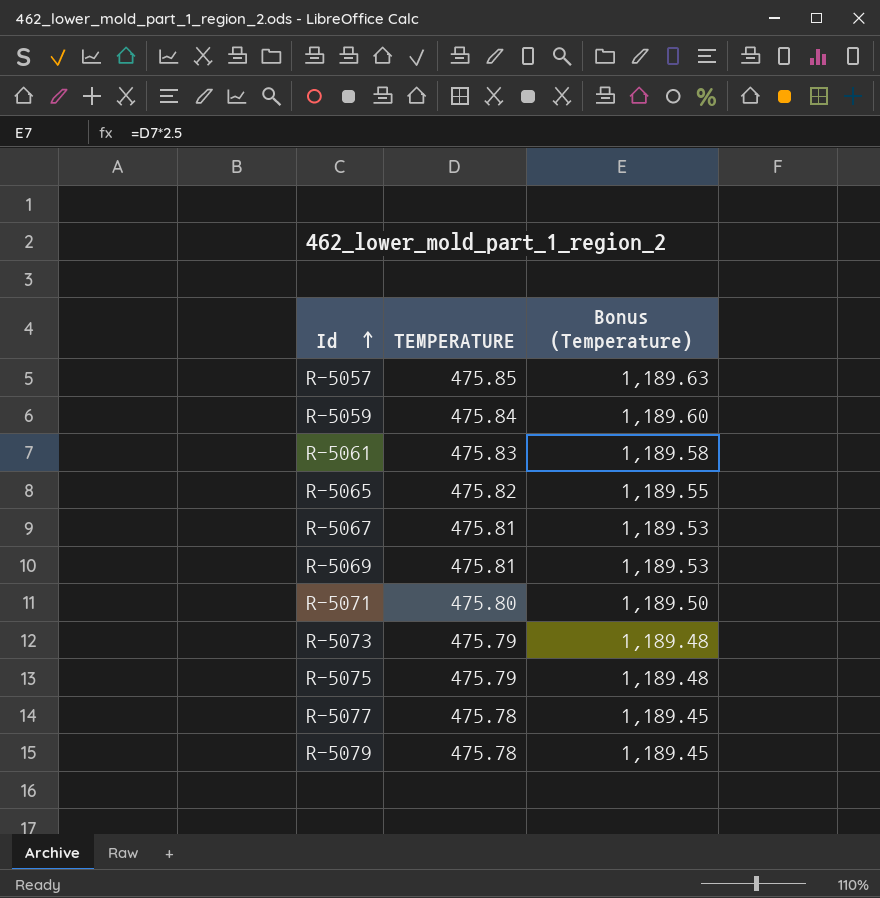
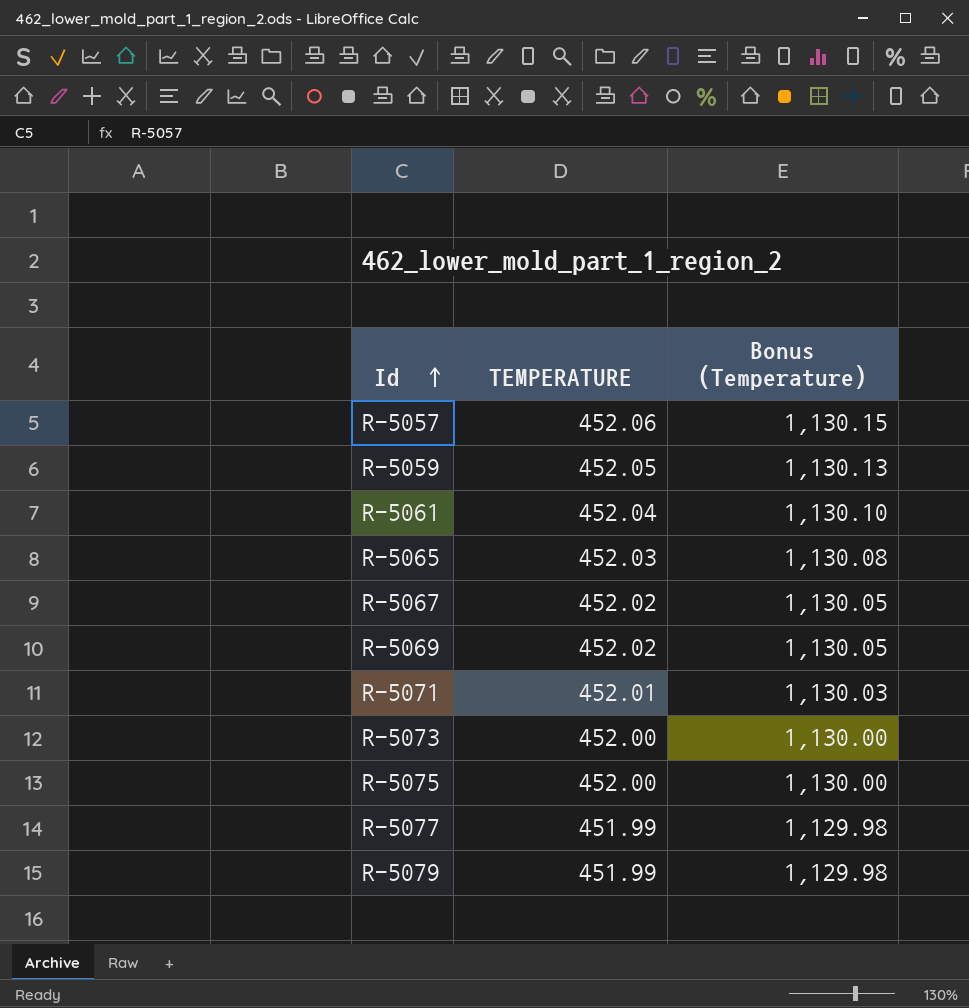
R-5057 | TEMPERATURE: 475.85 -> 452.06
R-5057 | Bonus (Temperature): 1,189.63 -> 1,130.15
R-5059 | TEMPERATURE: 475.84 -> 452.05
R-5059 | Bonus (Temperature): 1,189.60 -> 1,130.13
R-5061 | TEMPERATURE: 475.83 -> 452.04
R-5061 | Bonus (Temperature): 1,189.58 -> 1,130.10
R-5065 | TEMPERATURE: 475.82 -> 452.03
R-5065 | Bonus (Temperature): 1,189.55 -> 1,130.08
R-5067 | TEMPERATURE: 475.81 -> 452.02
R-5067 | Bonus (Temperature): 1,189.53 -> 1,130.05
R-5069 | TEMPERATURE: 475.81 -> 452.02
R-5069 | Bonus (Temperature): 1,189.53 -> 1,130.05
R-5071 | TEMPERATURE: 475.80 -> 452.01
R-5071 | Bonus (Temperature): 1,189.50 -> 1,130.03
R-5073 | TEMPERATURE: 475.79 -> 452.00
R-5073 | Bonus (Temperature): 1,189.48 -> 1,130.00
R-5075 | TEMPERATURE: 475.79 -> 452.00
R-5075 | Bonus (Temperature): 1,189.48 -> 1,130.00
R-5077 | TEMPERATURE: 475.78 -> 451.99
R-5077 | Bonus (Temperature): 1,189.45 -> 1,129.98
R-5079 | TEMPERATURE: 475.78 -> 451.99
R-5079 | Bonus (Temperature): 1,189.45 -> 1,129.98

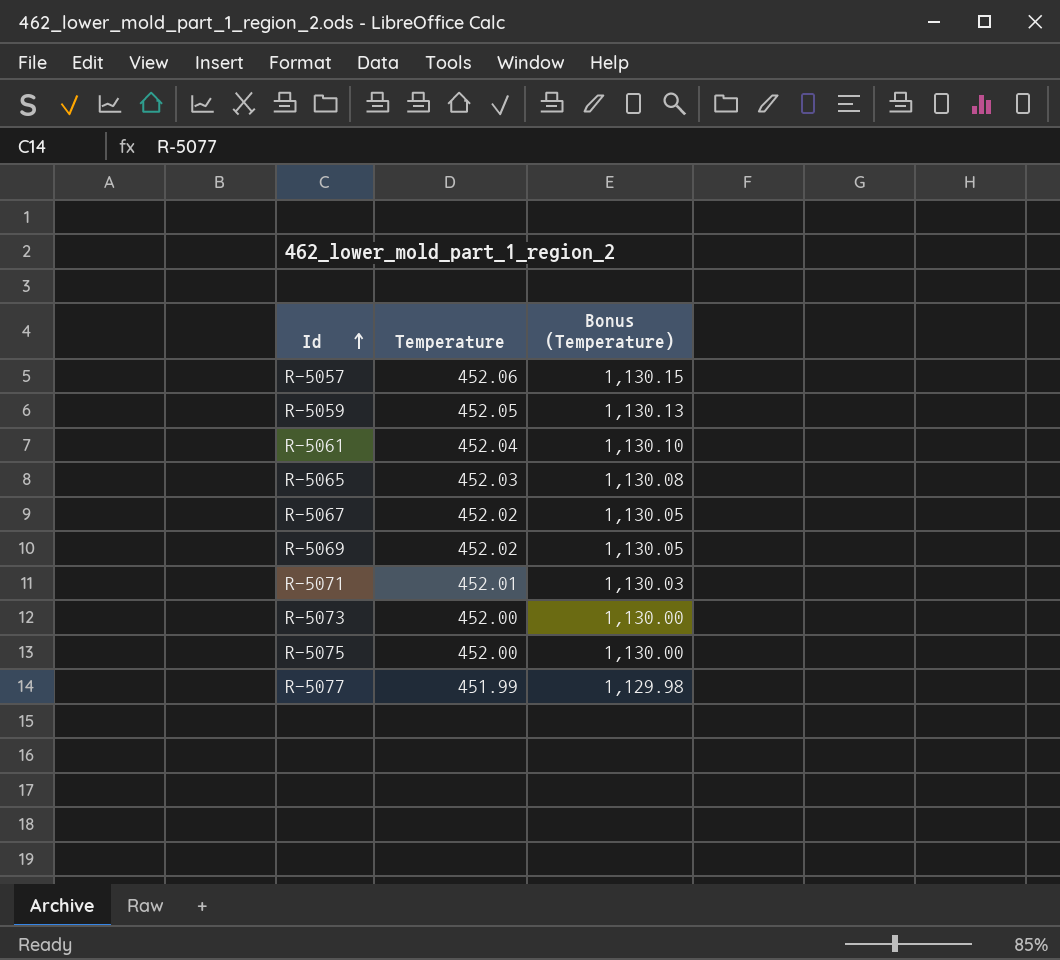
column name: TEMPERATURE -> Temperature
row R-5079: 451.99 | 1,129.98 -> none

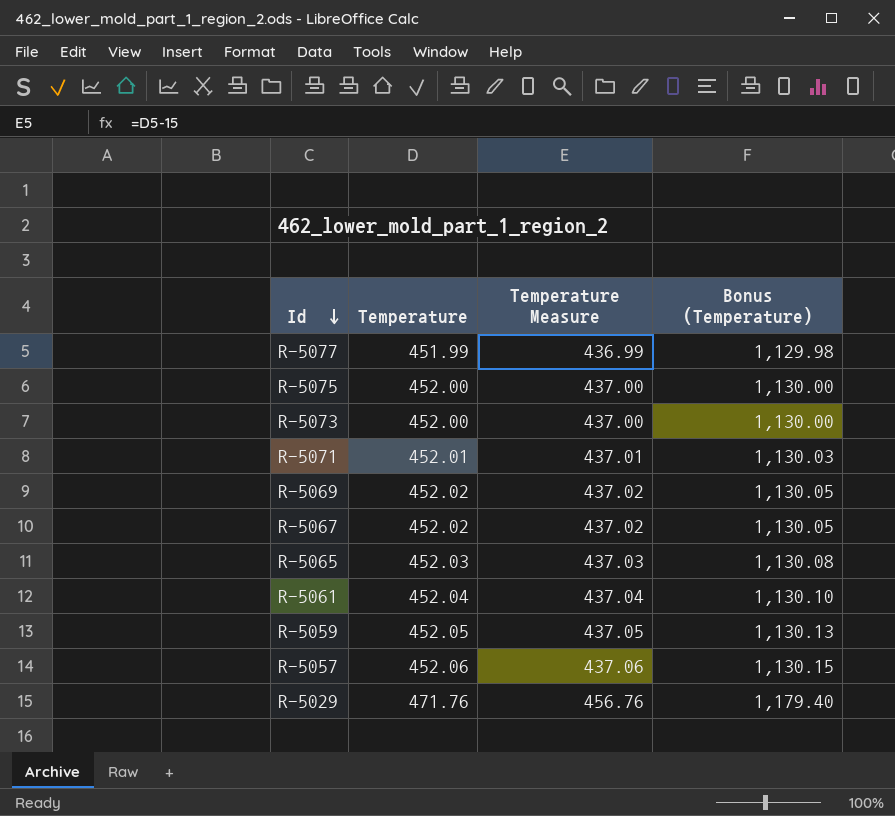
row order: Id ascending -> Id descending
column Temperature Measure | formula: none -> [Temperature] - 15
row R-5029: none -> 471.76 | 456.76 | 1,179.40

